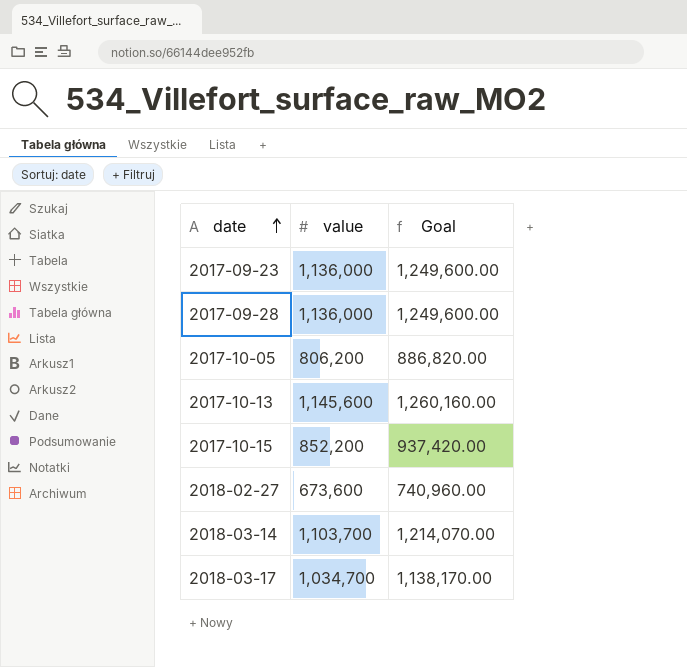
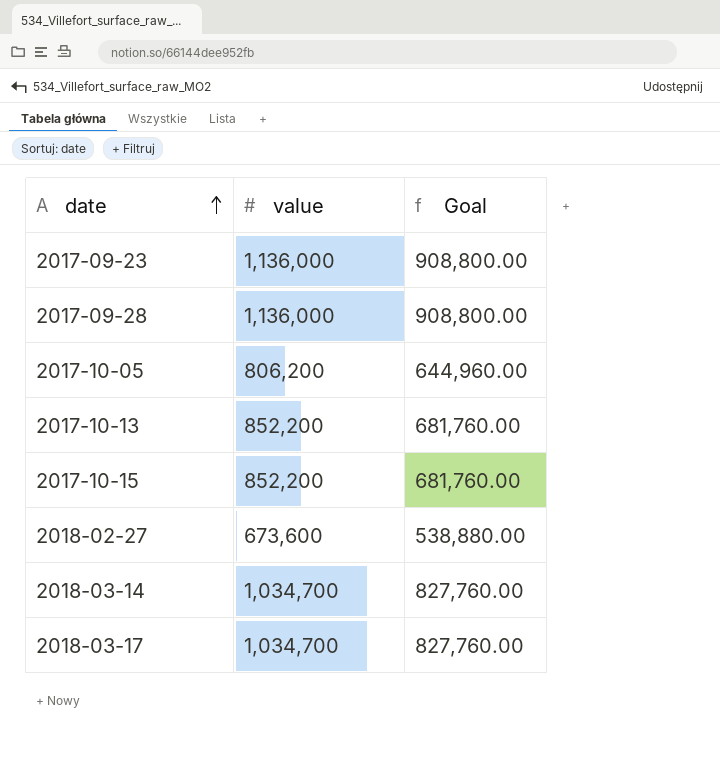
column Goal | formula: [value] * 1.1 -> [value] * 0.8
2017-10-13 | value: 1,145,600 -> 852,200
2018-03-14 | value: 1,103,700 -> 1,034,700

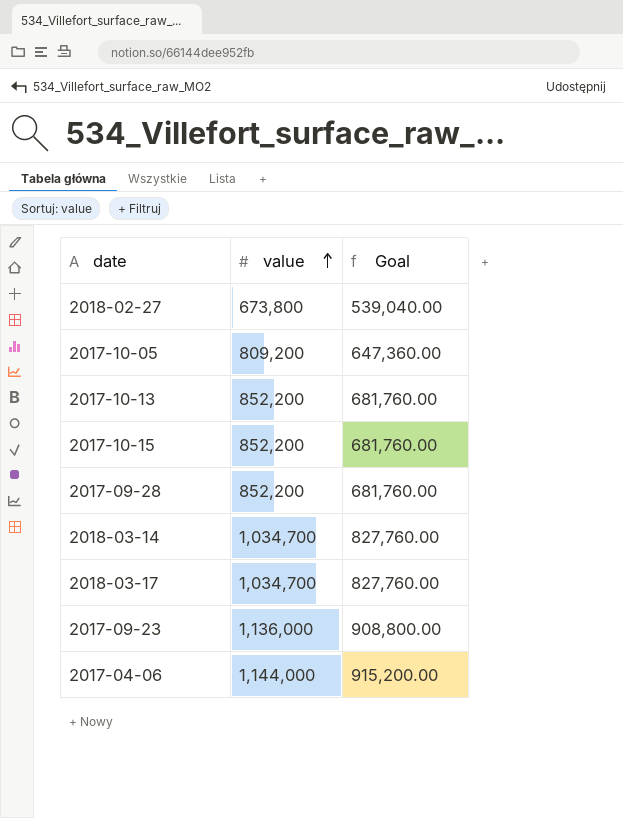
row order: date ascending -> value ascending
2018-02-27 | value: 673,600 -> 673,800
2018-02-27 | Goal: 538,880.00 -> 539,040.00
2017-10-05 | value: 806,200 -> 809,200
2017-10-05 | Goal: 644,960.00 -> 647,360.00
2017-09-28 | value: 1,136,000 -> 852,200
2017-09-28 | Goal: 908,800.00 -> 681,760.00
row 2017-04-06: none -> 1,144,000 | 915,200.00

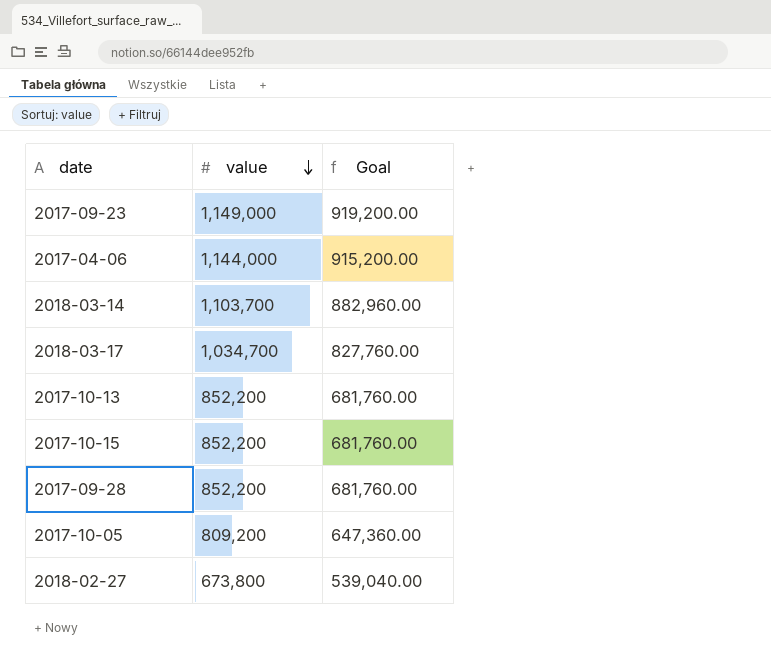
row order: value ascending -> value descending
2017-09-23 | value: 1,136,000 -> 1,149,000
2017-09-23 | Goal: 908,800.00 -> 919,200.00
2018-03-14 | value: 1,034,700 -> 1,103,700
2018-03-14 | Goal: 827,760.00 -> 882,960.00

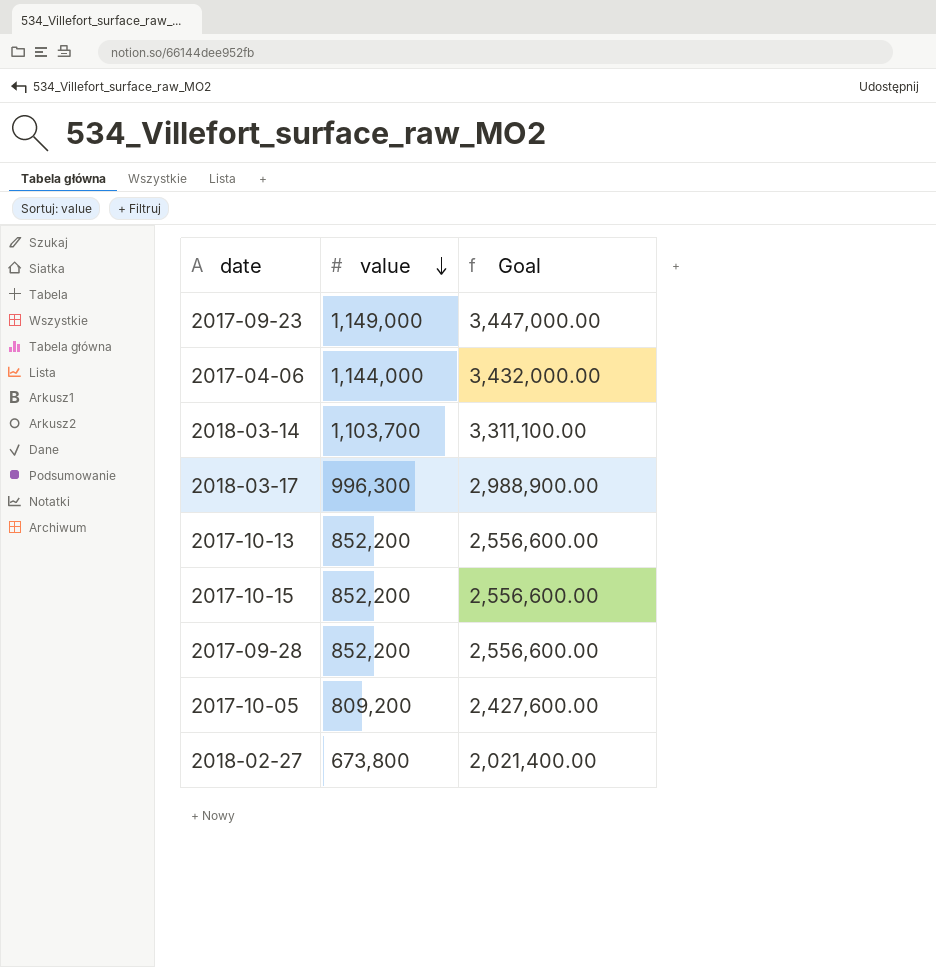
column Goal | formula: [value] * 0.8 -> [value] * 3
2018-03-17 | value: 1,034,700 -> 996,300

